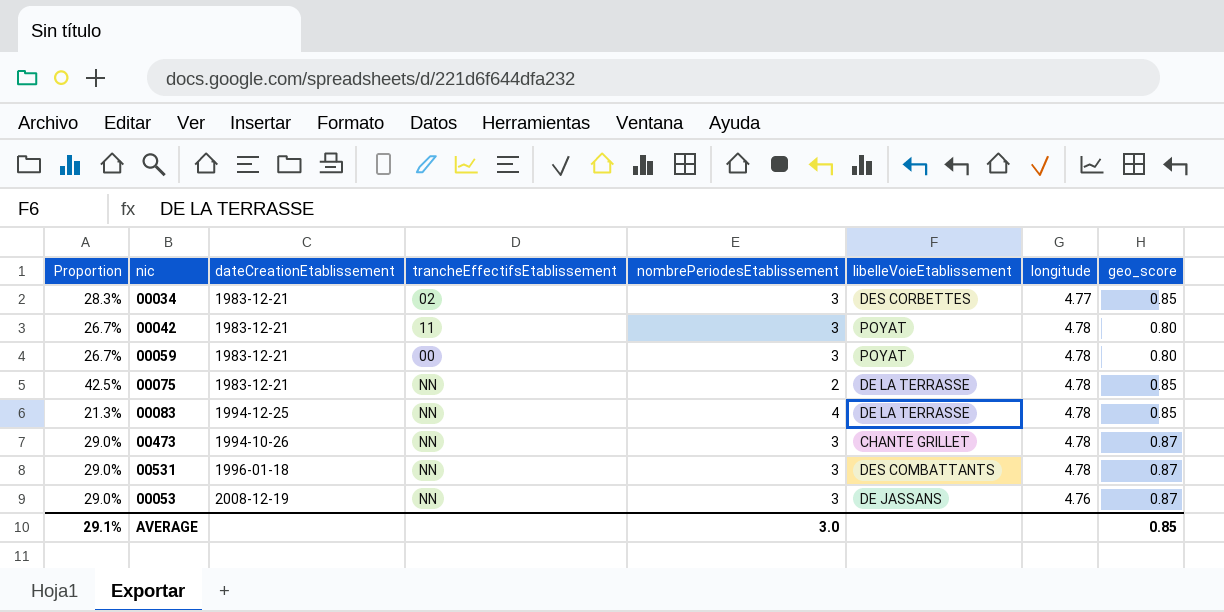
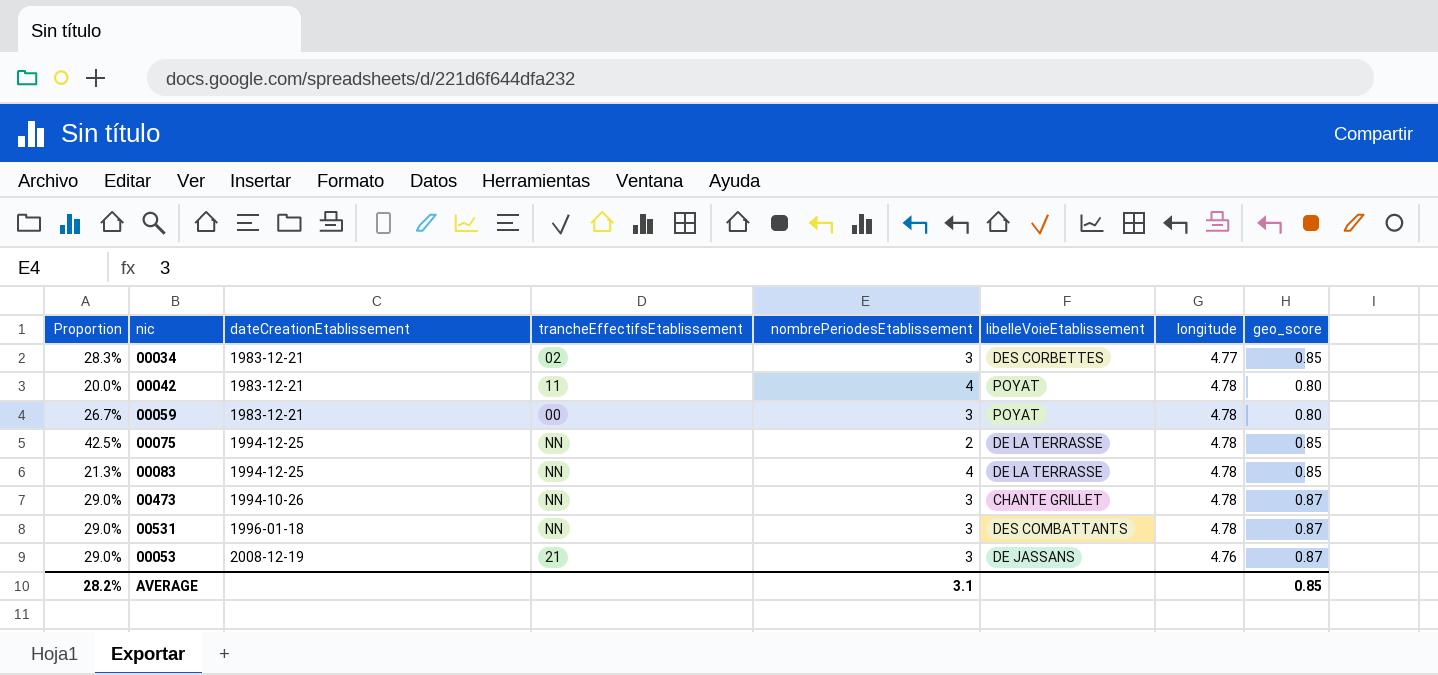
00042 | Proportion: 26.7% -> 20.0%
00042 | nombrePeriodesEtablissement: 3 -> 4
00075 | dateCreationEtablissement: 1983-12-21 -> 1994-12-25
00053 | trancheEffectifsEtablissement: NN -> 21
AVERAGE | Proportion: 29.1% -> 28.2%
AVERAGE | nombrePeriodesEtablissement: 3.0 -> 3.1

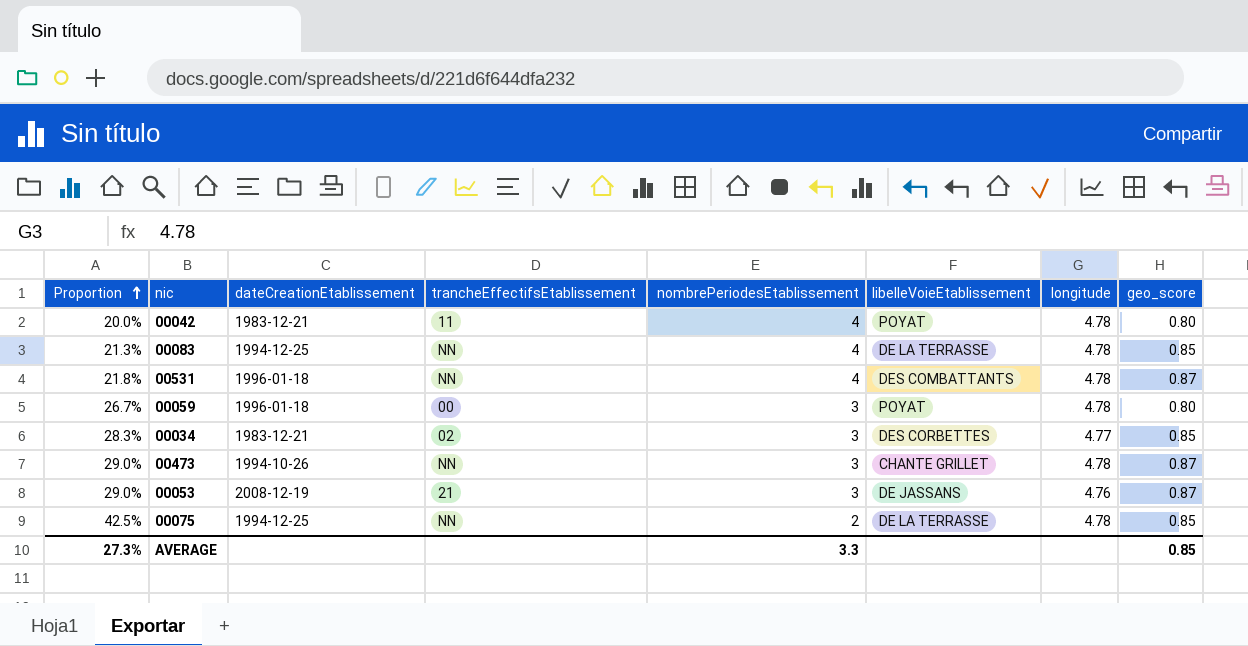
row order: none -> Proportion ascending
00531 | Proportion: 29.0% -> 21.8%
00531 | nombrePeriodesEtablissement: 3 -> 4
00059 | dateCreationEtablissement: 1983-12-21 -> 1996-01-18
AVERAGE | Proportion: 28.2% -> 27.3%
AVERAGE | nombrePeriodesEtablissement: 3.1 -> 3.3

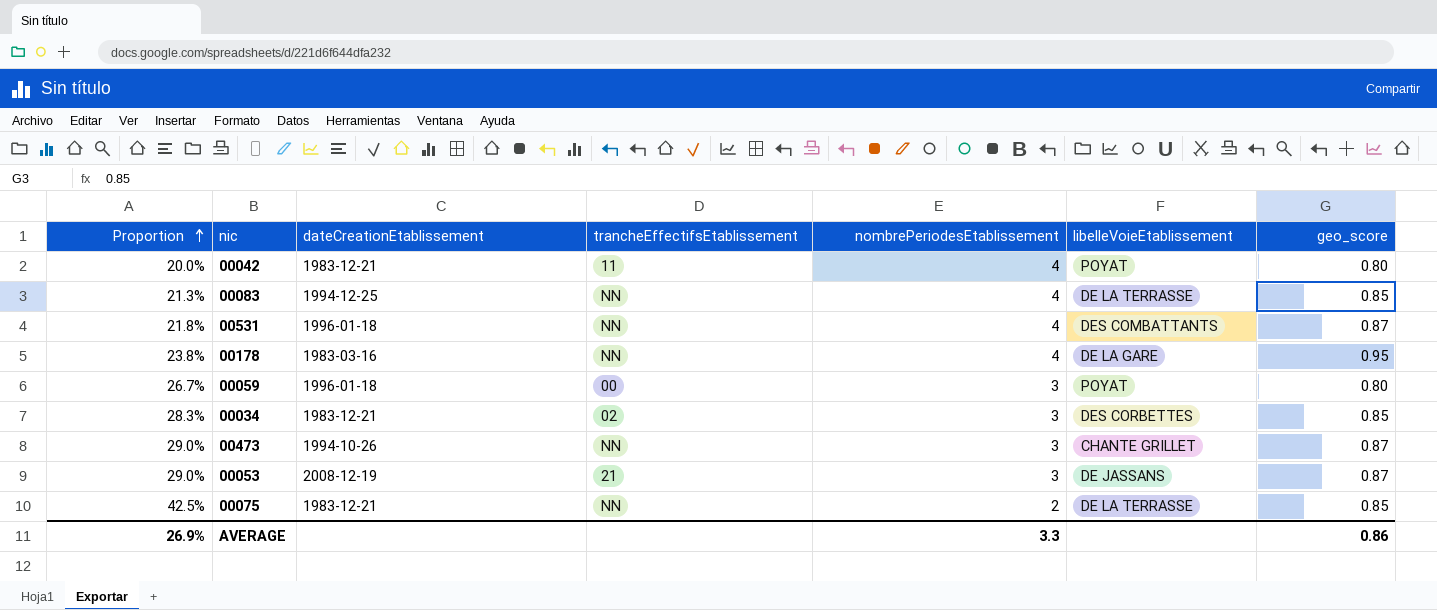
column longitude | position: 7 -> none
row 00178: none -> 23.8% | 1983-03-16 | NN | 4 | DE LA GARE | 0.95
00075 | dateCreationEtablissement: 1994-12-25 -> 1983-12-21
AVERAGE | Proportion: 27.3% -> 26.9%
AVERAGE | geo_score: 0.85 -> 0.86

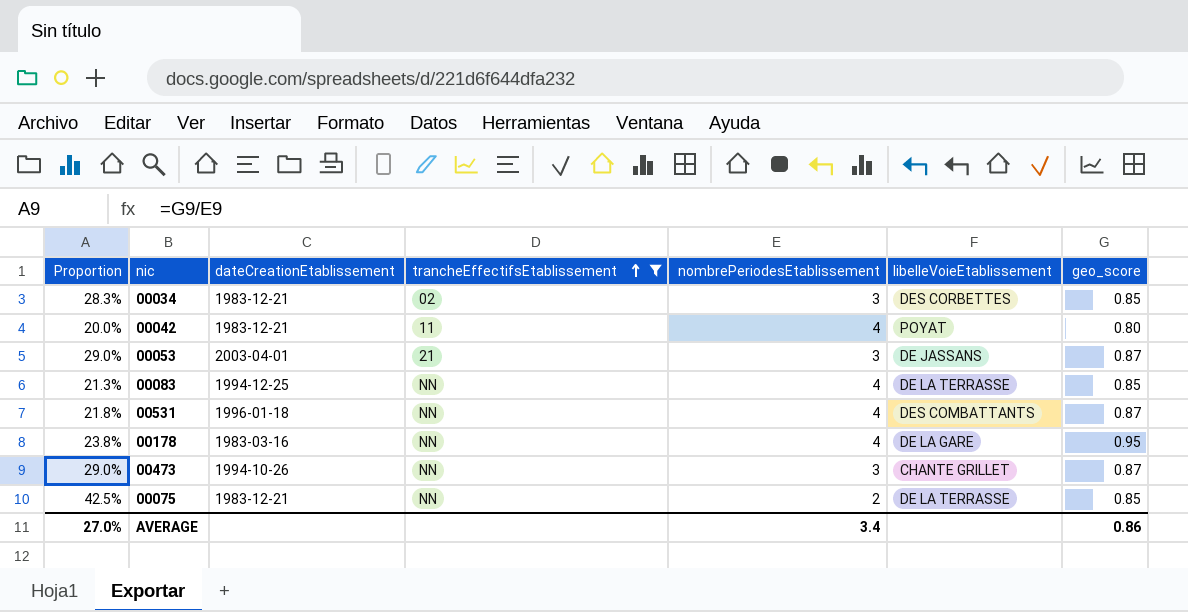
filter: none -> trancheEffectifsEtablissement != 00
row order: Proportion ascending -> trancheEffectifsEtablissement ascending
00053 | dateCreationEtablissement: 2008-12-19 -> 2003-04-01
AVERAGE | Proportion: 26.9% -> 27.0%
AVERAGE | nombrePeriodesEtablissement: 3.3 -> 3.4

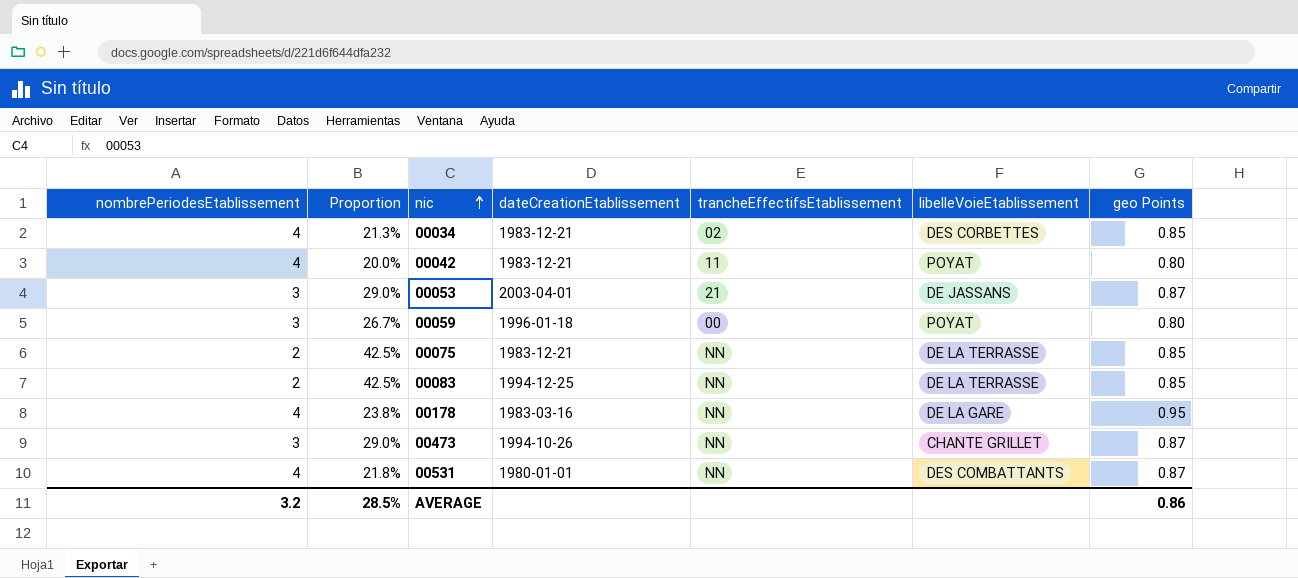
filter: trancheEffectifsEtablissement != 00 -> none
row order: trancheEffectifsEtablissement ascending -> nic ascending
column nombrePeriodesEtablissement | position: 5 -> 1
column name: geo_score -> geo Points
00034 | nombrePeriodesEtablissement: 3 -> 4
00034 | Proportion: 28.3% -> 21.3%
00083 | nombrePeriodesEtablissement: 4 -> 2
00083 | Proportion: 21.3% -> 42.5%
00531 | dateCreationEtablissement: 1996-01-18 -> 1980-01-01
AVERAGE | nombrePeriodesEtablissement: 3.4 -> 3.2
AVERAGE | Proportion: 27.0% -> 28.5%

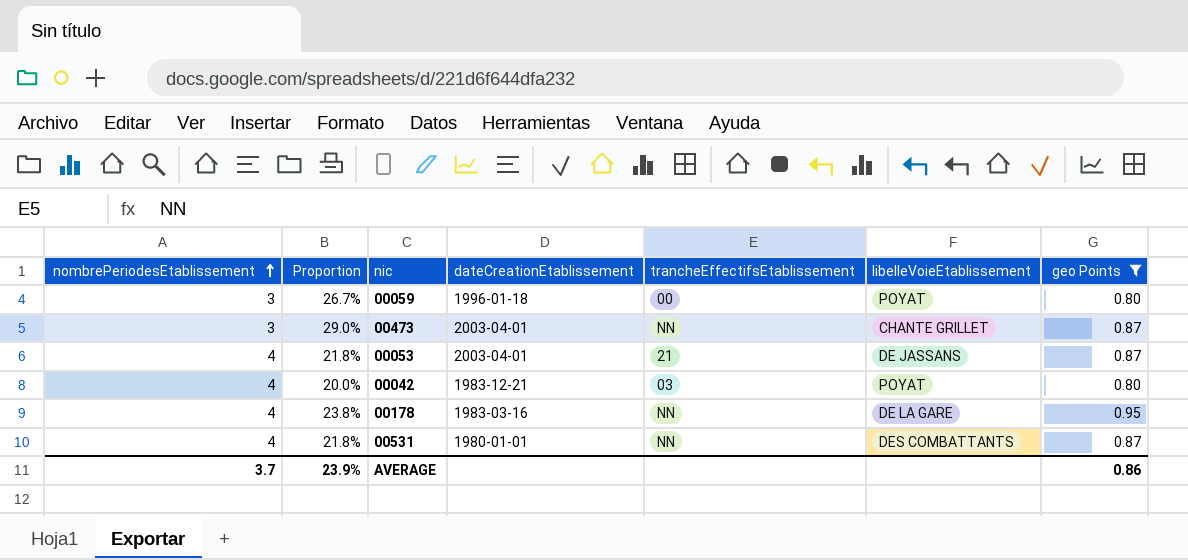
filter: none -> geo Points != 0.85
row order: nic ascending -> nombrePeriodesEtablissement ascending
00473 | dateCreationEtablissement: 1994-10-26 -> 2003-04-01
00053 | nombrePeriodesEtablissement: 3 -> 4
00053 | Proportion: 29.0% -> 21.8%
00042 | trancheEffectifsEtablissement: 11 -> 03
AVERAGE | nombrePeriodesEtablissement: 3.2 -> 3.7
AVERAGE | Proportion: 28.5% -> 23.9%

